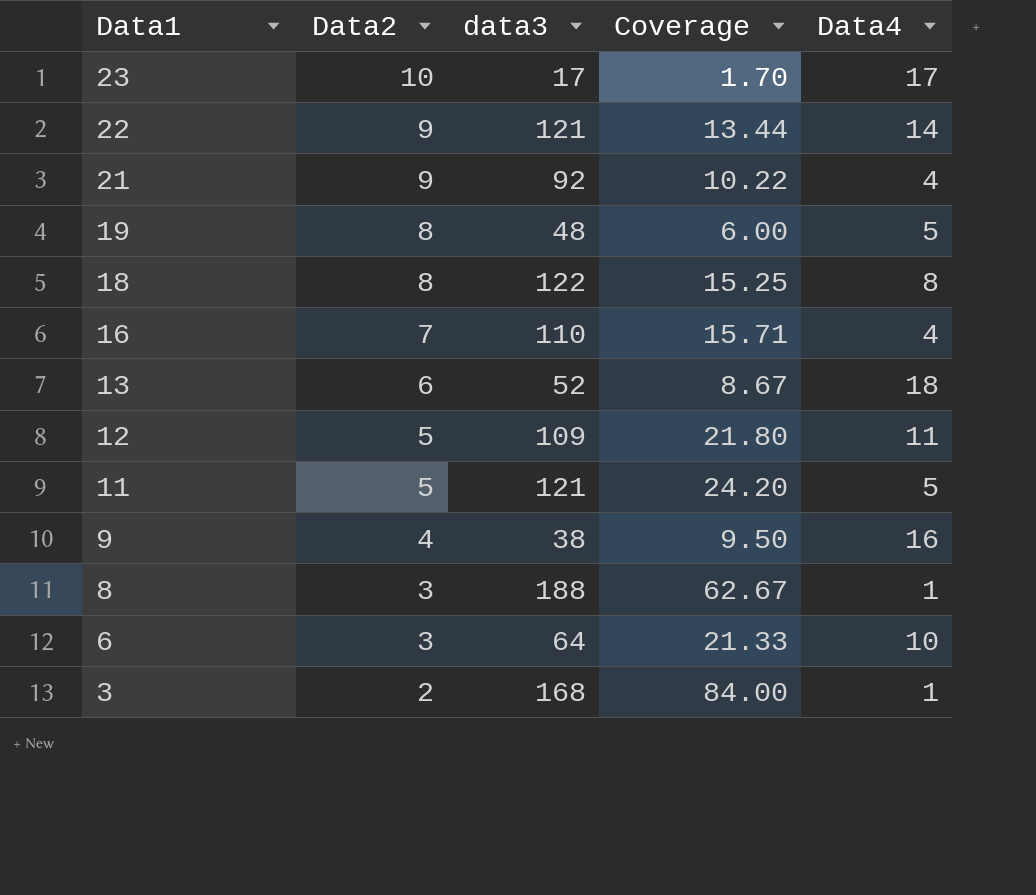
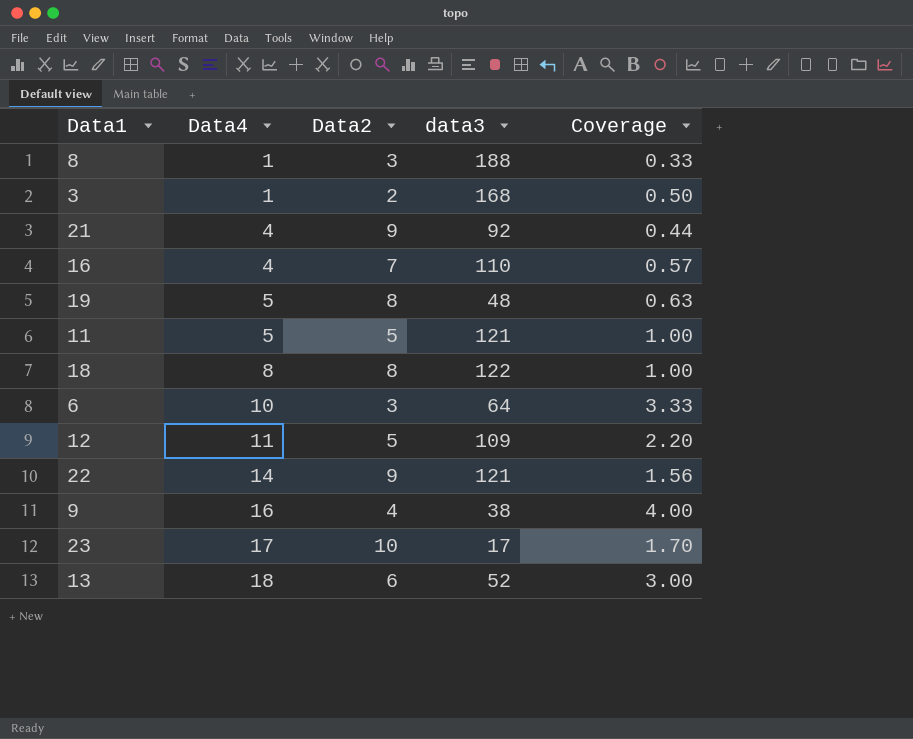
row order: Data1 descending -> Data4 ascending
column Data4 | position: 5 -> 2
column Coverage | formula: [data3] / [Data2] -> [Data4] / [Data2]

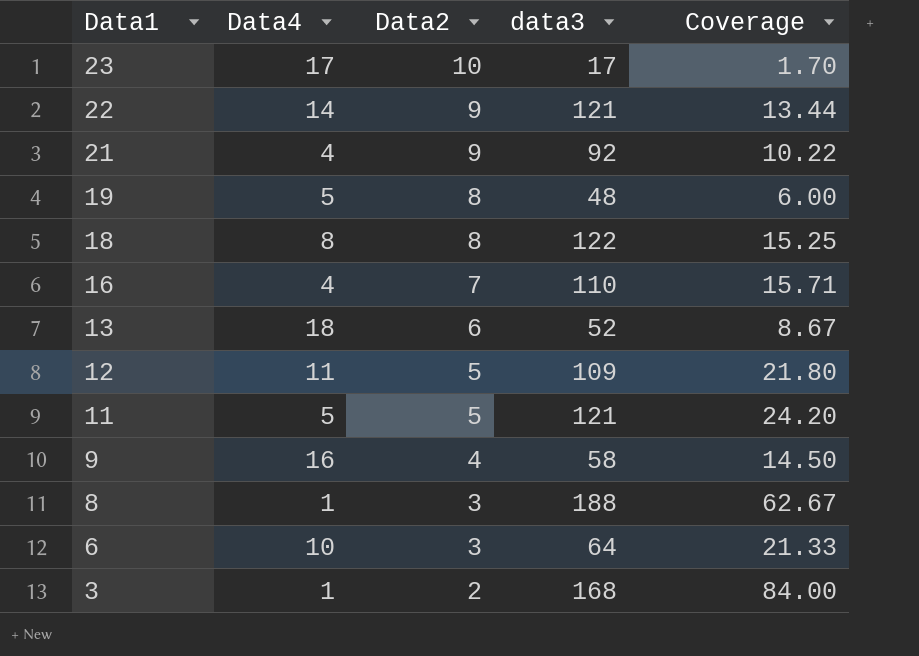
row order: Data4 ascending -> Data1 descending
column Coverage | formula: [Data4] / [Data2] -> [data3] / [Data2]
9 | data3: 38 -> 58

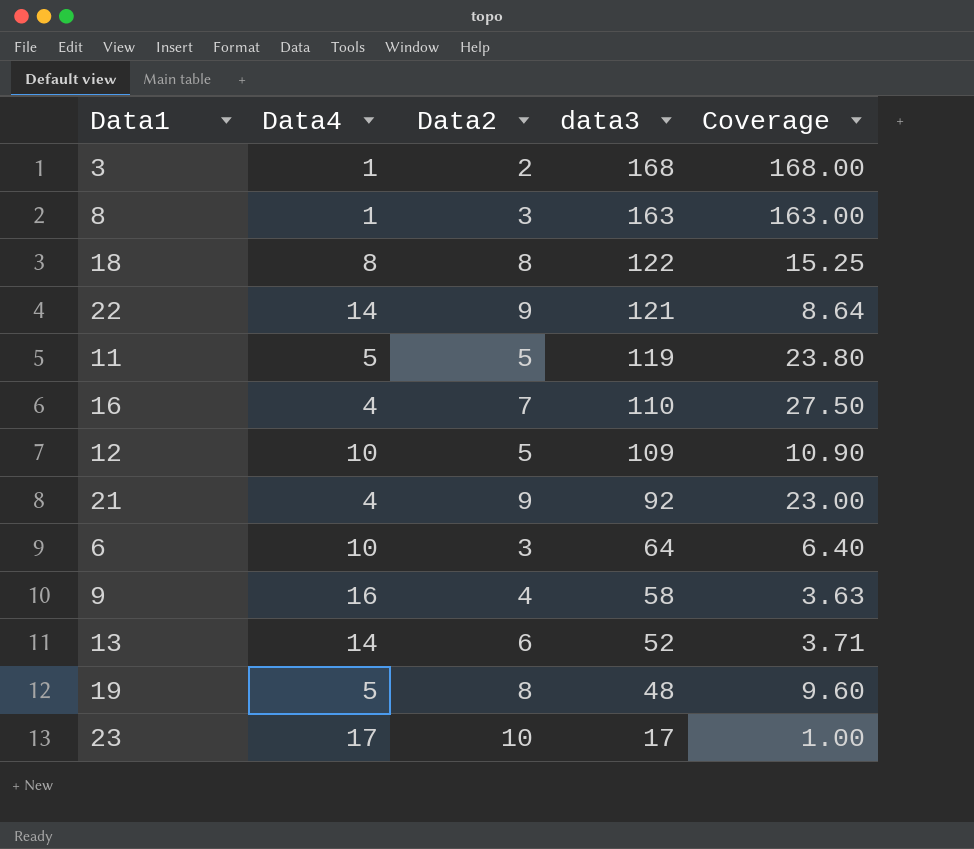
row order: Data1 descending -> data3 descending
column Coverage | formula: [data3] / [Data2] -> [data3] / [Data4]
8 | data3: 188 -> 163
11 | data3: 121 -> 119
12 | Data4: 11 -> 10
13 | Data4: 18 -> 14

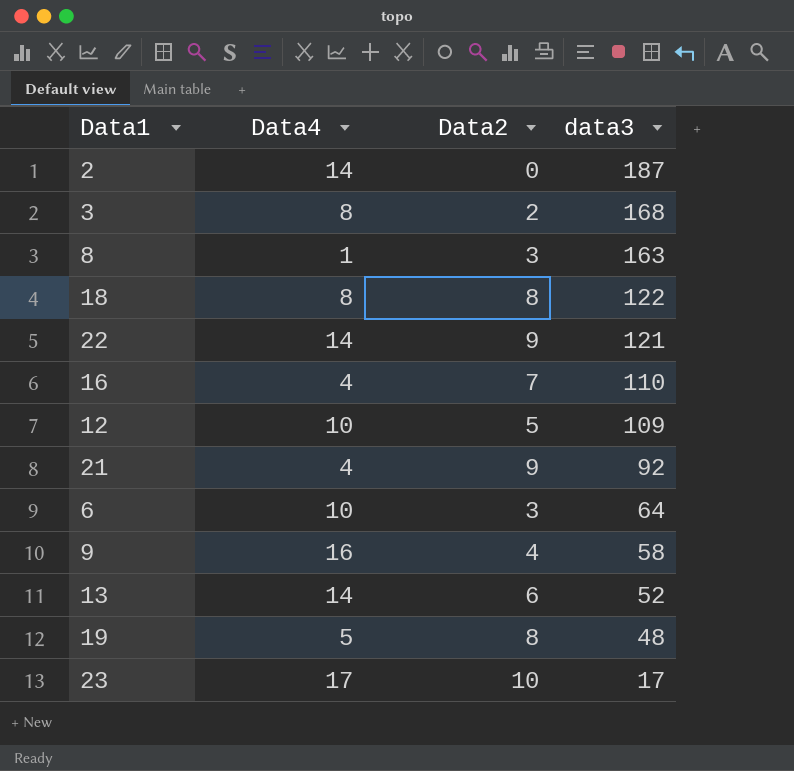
column Coverage | formula: [data3] / [Data4] -> none
row 11: 5 | 5 | 119 | 23.80 -> none
row 2: none -> 14 | 0 | 187
3 | Data4: 1 -> 8

